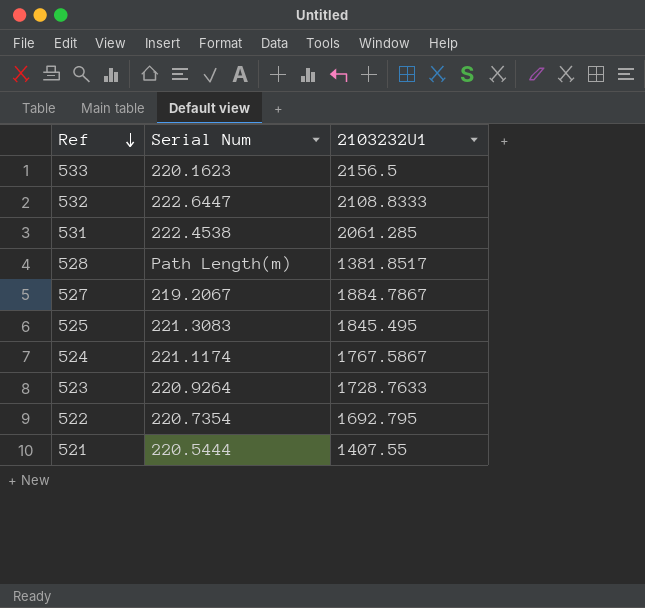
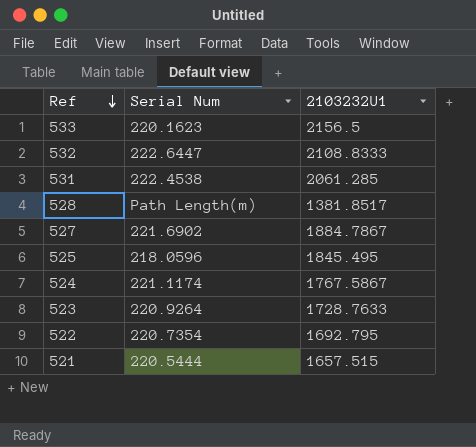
527 | Serial Num: 219.2067 -> 221.6902
525 | Serial Num: 221.3083 -> 218.0596
521 | 2103232U1: 1407.55 -> 1657.515

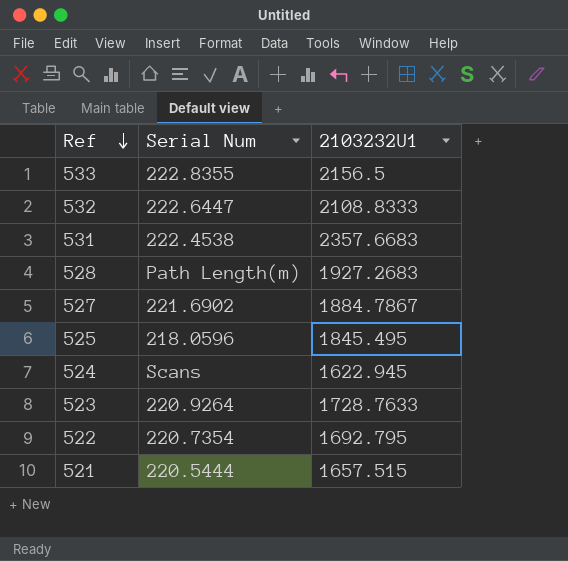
533 | Serial Num: 220.1623 -> 222.8355
531 | 2103232U1: 2061.285 -> 2357.6683
528 | 2103232U1: 1381.8517 -> 1927.2683
524 | Serial Num: 221.1174 -> Scans
524 | 2103232U1: 1767.5867 -> 1622.945

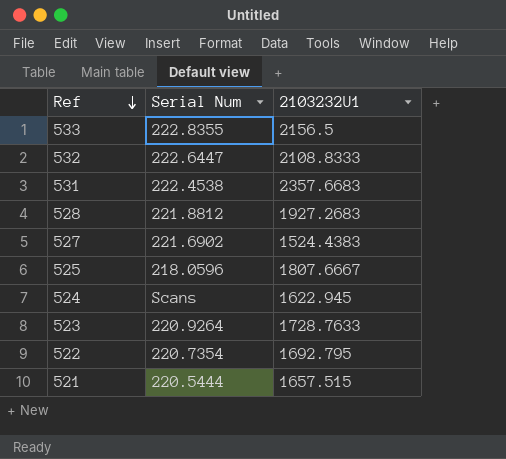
528 | Serial Num: Path Length(m) -> 221.8812
527 | 2103232U1: 1884.7867 -> 1524.4383
525 | 2103232U1: 1845.495 -> 1807.6667

